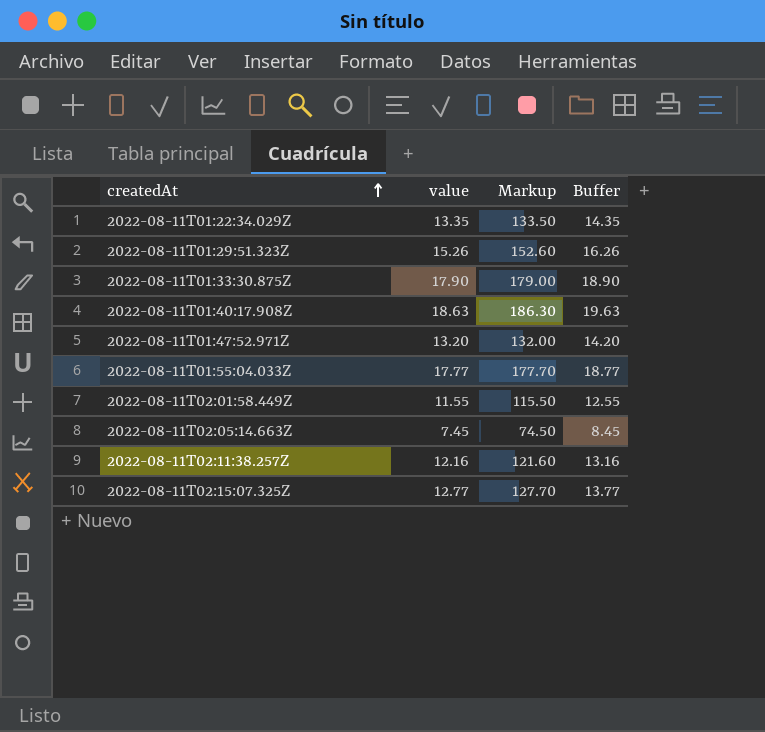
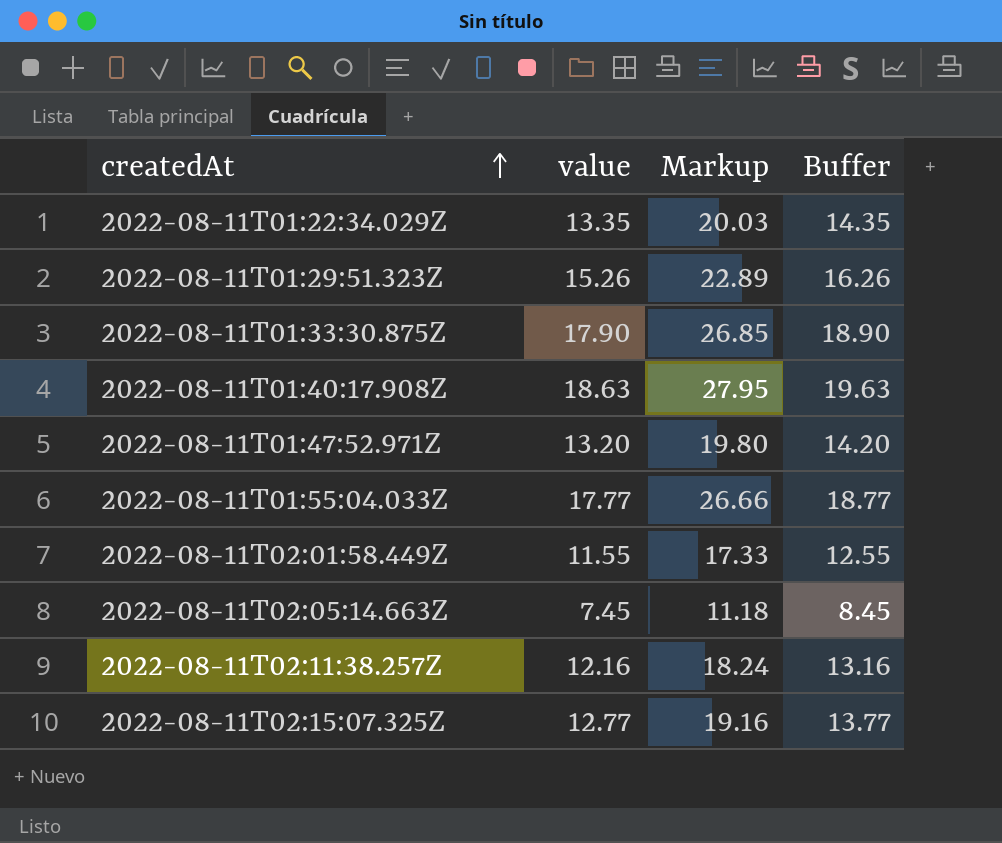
column Markup | formula: [value] * 10 -> [value] * 1.5

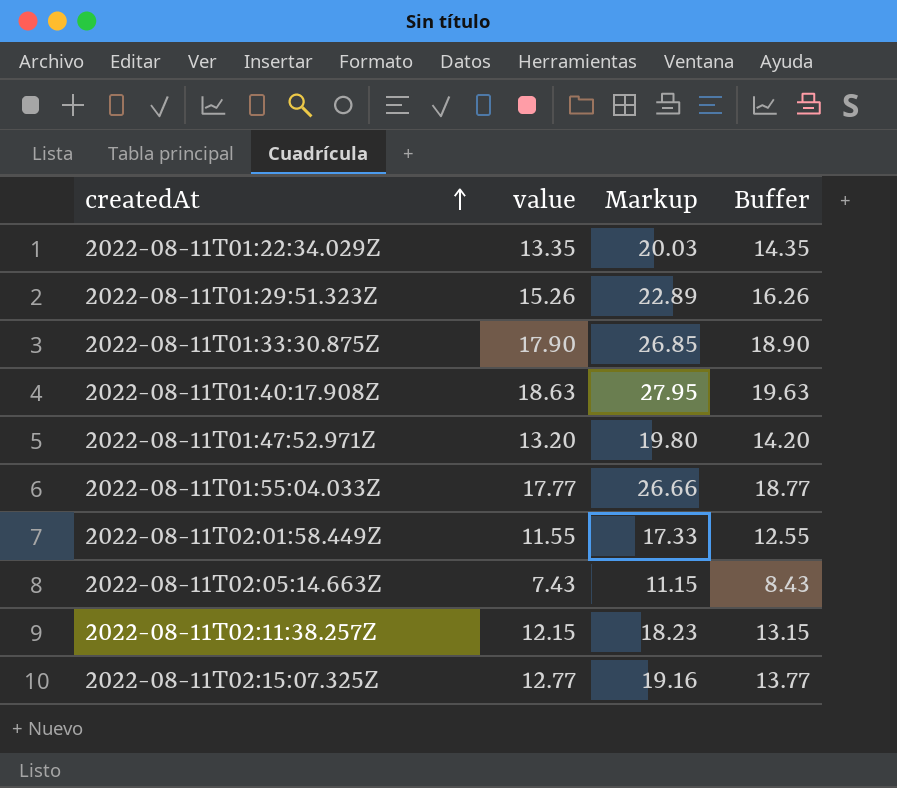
2022-08-11T02:05:14.663Z | value: 7.45 -> 7.43
2022-08-11T02:05:14.663Z | Markup: 11.18 -> 11.15
2022-08-11T02:05:14.663Z | Buffer: 8.45 -> 8.43
2022-08-11T02:11:38.257Z | value: 12.16 -> 12.15
2022-08-11T02:11:38.257Z | Markup: 18.24 -> 18.23
2022-08-11T02:11:38.257Z | Buffer: 13.16 -> 13.15

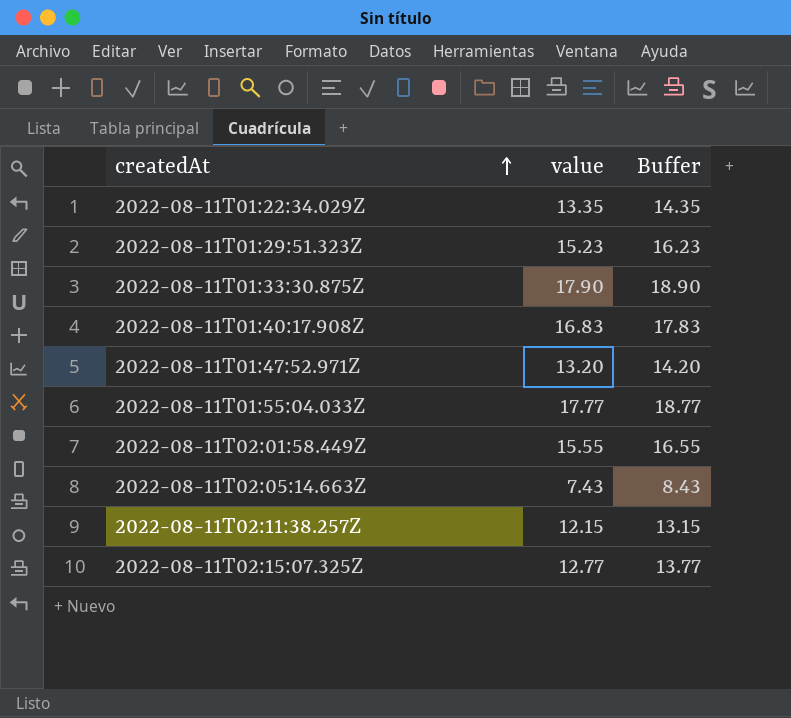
column Markup | formula: [value] * 1.5 -> none
2022-08-11T01:29:51.323Z | value: 15.26 -> 15.23
2022-08-11T01:29:51.323Z | Buffer: 16.26 -> 16.23
2022-08-11T01:40:17.908Z | value: 18.63 -> 16.83
2022-08-11T01:40:17.908Z | Buffer: 19.63 -> 17.83
2022-08-11T02:01:58.449Z | value: 11.55 -> 15.55
2022-08-11T02:01:58.449Z | Buffer: 12.55 -> 16.55

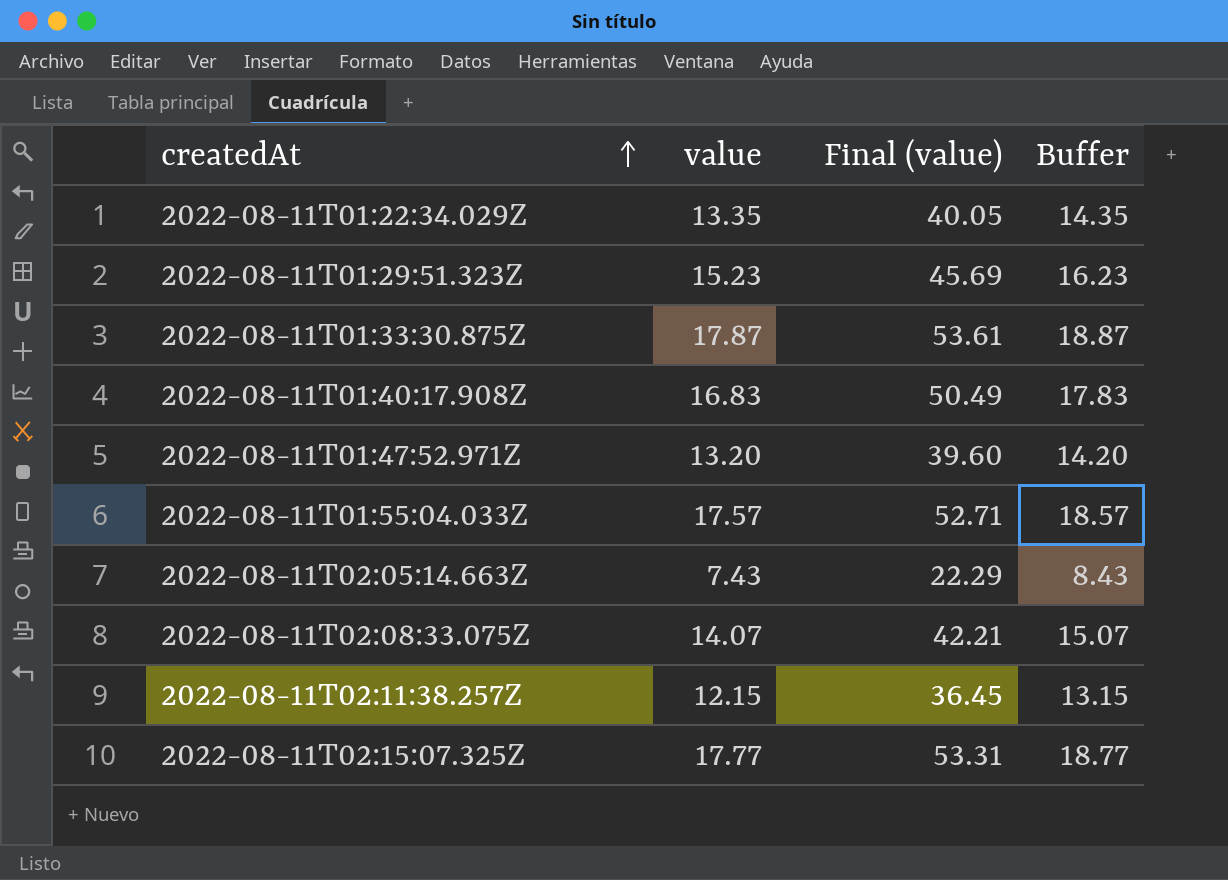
column Final (value) | formula: none -> [value] * 3
row 2022-08-11T02:01:58.449Z: 15.55 | 16.55 -> none
2022-08-11T01:33:30.875Z | value: 17.90 -> 17.87
2022-08-11T01:33:30.875Z | Buffer: 18.90 -> 18.87
2022-08-11T01:55:04.033Z | value: 17.77 -> 17.57
2022-08-11T01:55:04.033Z | Buffer: 18.77 -> 18.57
row 2022-08-11T02:08:33.075Z: none -> 14.07 | 42.21 | 15.07
2022-08-11T02:15:07.325Z | value: 12.77 -> 17.77
2022-08-11T02:15:07.325Z | Buffer: 13.77 -> 18.77

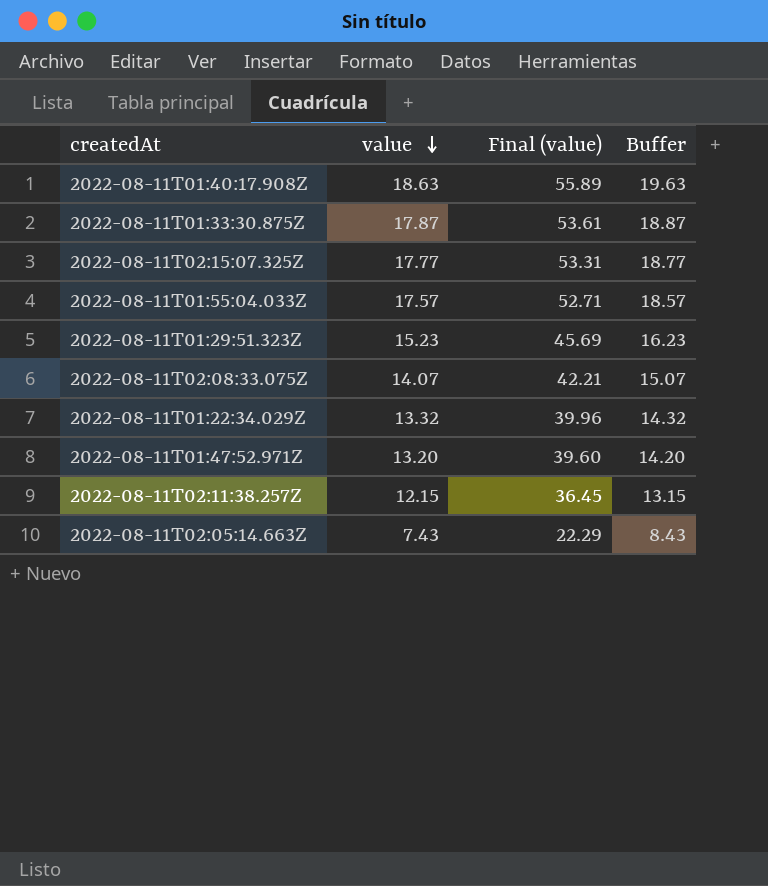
row order: createdAt ascending -> value descending
2022-08-11T01:40:17.908Z | value: 16.83 -> 18.63
2022-08-11T01:40:17.908Z | Final (value): 50.49 -> 55.89
2022-08-11T01:40:17.908Z | Buffer: 17.83 -> 19.63
2022-08-11T01:22:34.029Z | value: 13.35 -> 13.32
2022-08-11T01:22:34.029Z | Final (value): 40.05 -> 39.96
2022-08-11T01:22:34.029Z | Buffer: 14.35 -> 14.32

